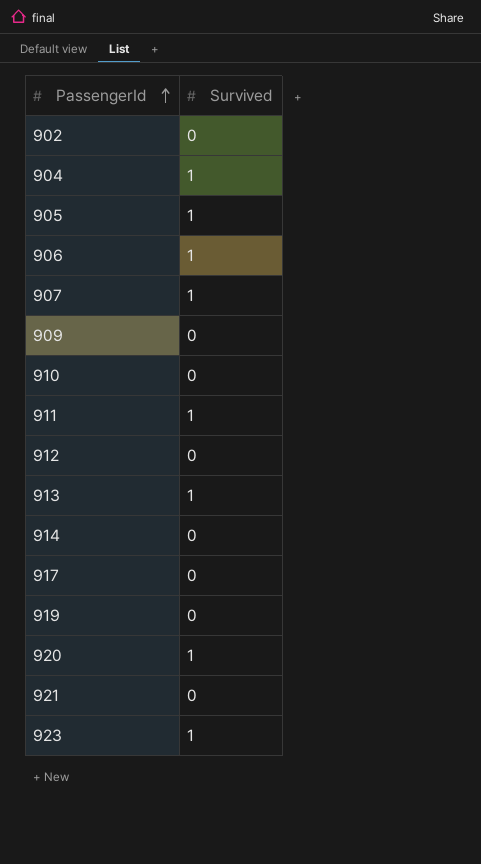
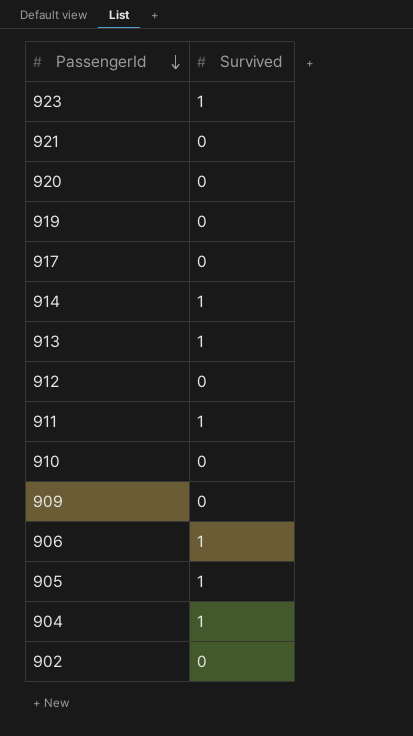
row order: PassengerId ascending -> PassengerId descending
row 907: 1 -> none
920 | Survived: 1 -> 0
914 | Survived: 0 -> 1

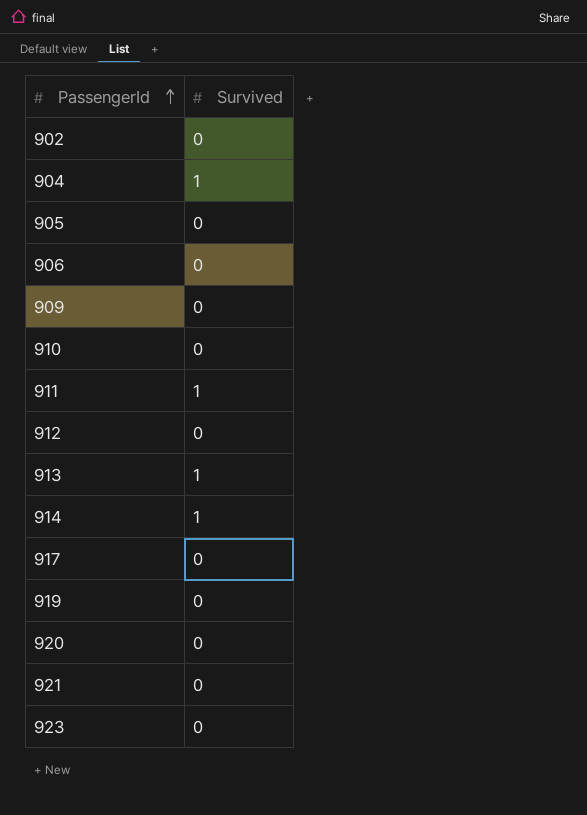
row order: PassengerId descending -> PassengerId ascending
905 | Survived: 1 -> 0
906 | Survived: 1 -> 0
923 | Survived: 1 -> 0

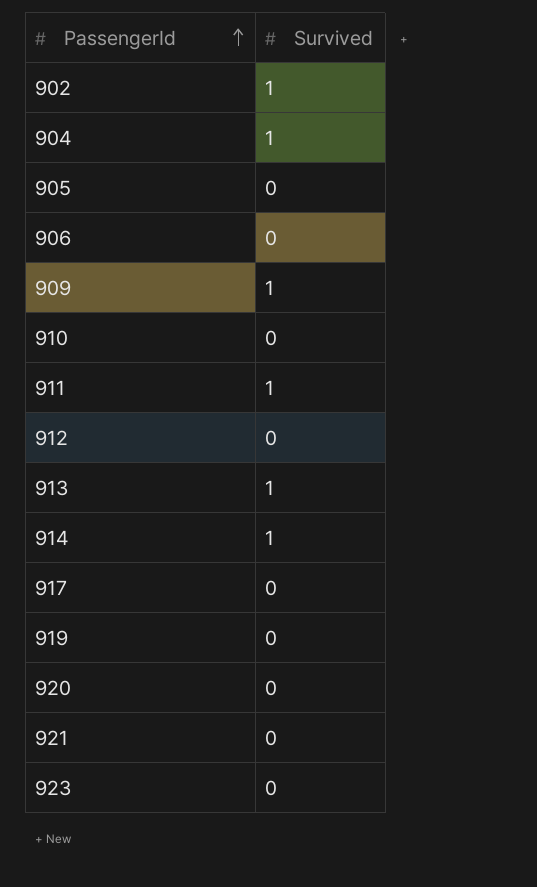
902 | Survived: 0 -> 1
909 | Survived: 0 -> 1

